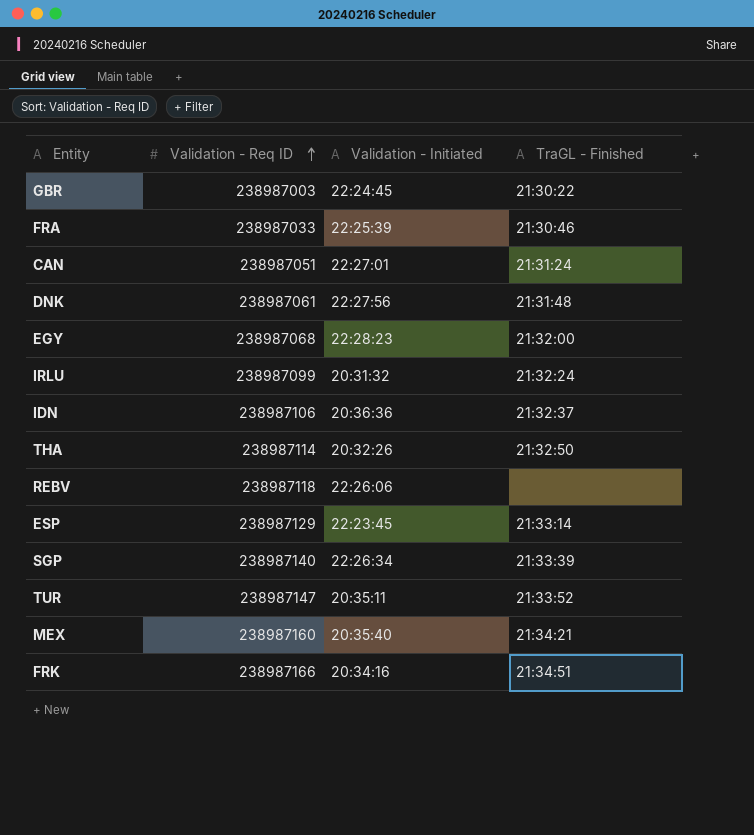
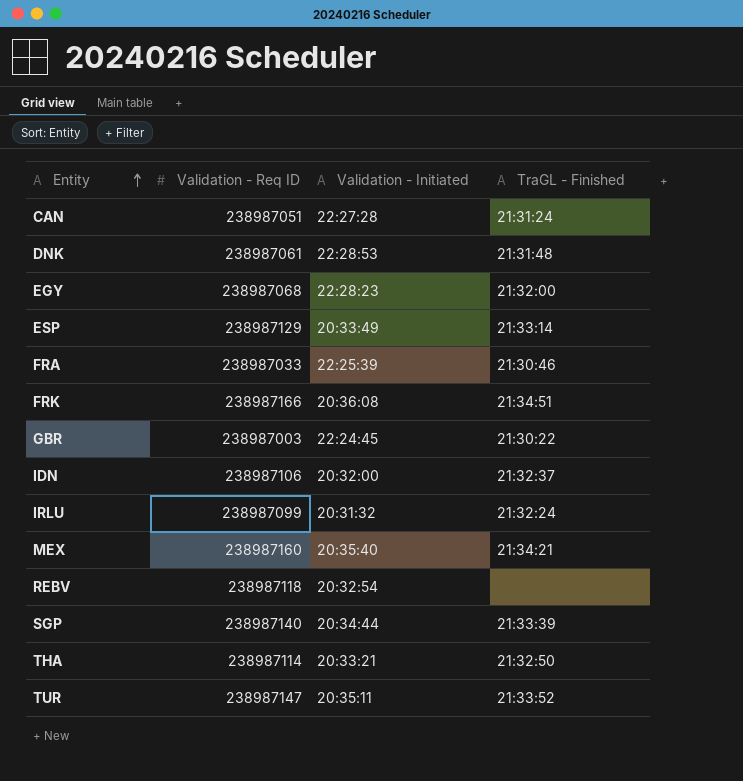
row order: Validation - Req ID ascending -> Entity ascending
CAN | Validation - Initiated: 22:27:01 -> 22:27:28
DNK | Validation - Initiated: 22:27:56 -> 22:28:53
ESP | Validation - Initiated: 22:23:45 -> 20:33:49
FRK | Validation - Initiated: 20:34:16 -> 20:36:08
IDN | Validation - Initiated: 20:36:36 -> 20:32:00
REBV | Validation - Initiated: 22:26:06 -> 20:32:54
SGP | Validation - Initiated: 22:26:34 -> 20:34:44
THA | Validation - Initiated: 20:32:26 -> 20:33:21

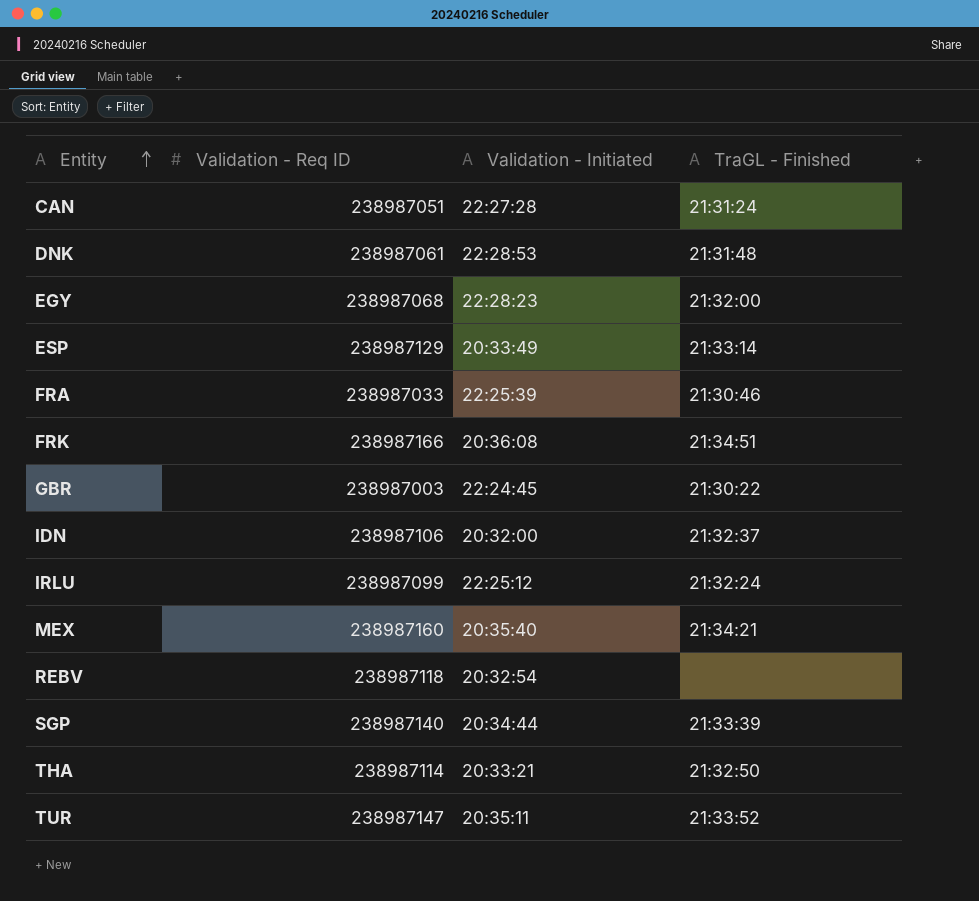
IRLU | Validation - Initiated: 20:31:32 -> 22:25:12

